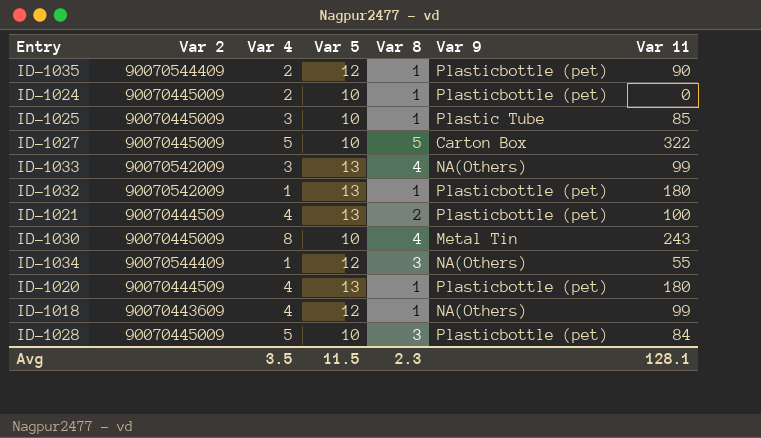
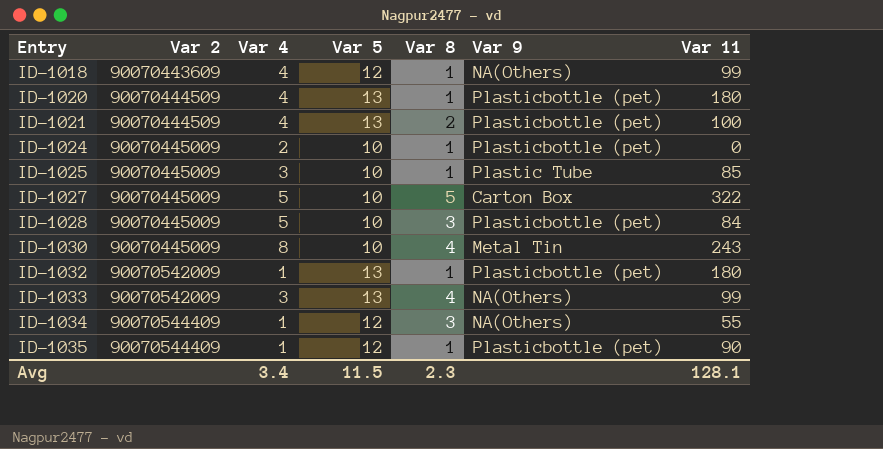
row order: none -> Entry ascending
ID-1035 | Var 4: 2 -> 1
Avg | Var 4: 3.5 -> 3.4

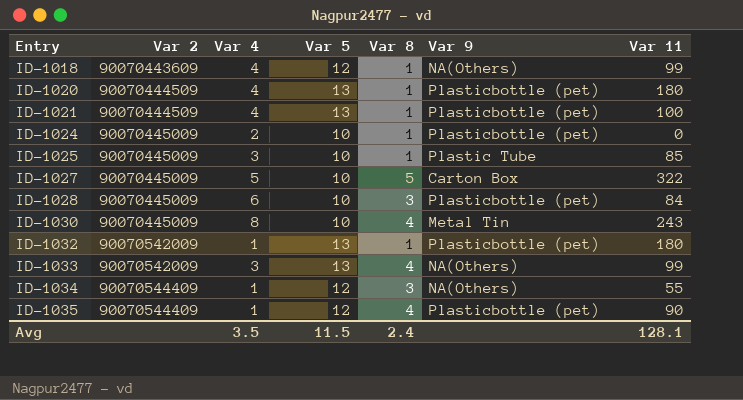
ID-1021 | Var 8: 2 -> 1
ID-1028 | Var 4: 5 -> 6
ID-1035 | Var 8: 1 -> 4
Avg | Var 4: 3.4 -> 3.5
Avg | Var 8: 2.3 -> 2.4

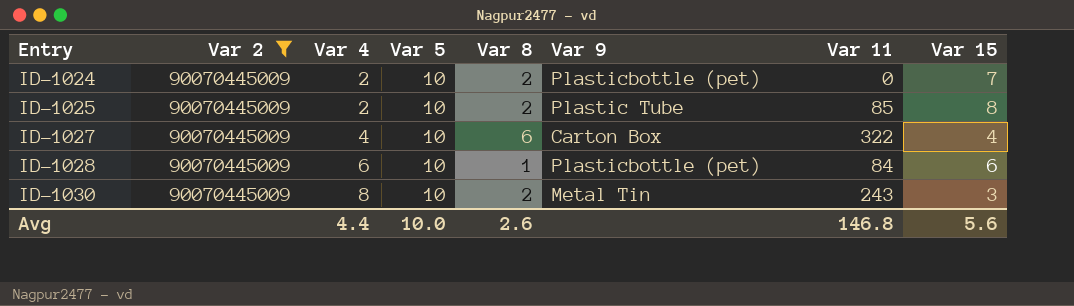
filter: none -> Var 2 = 90070445009
column Var 15 | position: none -> 8
ID-1024 | Var 8: 1 -> 2
ID-1025 | Var 4: 3 -> 2
ID-1025 | Var 8: 1 -> 2
ID-1027 | Var 4: 5 -> 4
ID-1027 | Var 8: 5 -> 6
ID-1028 | Var 8: 3 -> 1
ID-1030 | Var 8: 4 -> 2
Avg | Var 4: 3.5 -> 4.4
Avg | Var 5: 11.5 -> 10.0
Avg | Var 8: 2.4 -> 2.6
Avg | Var 11: 128.1 -> 146.8

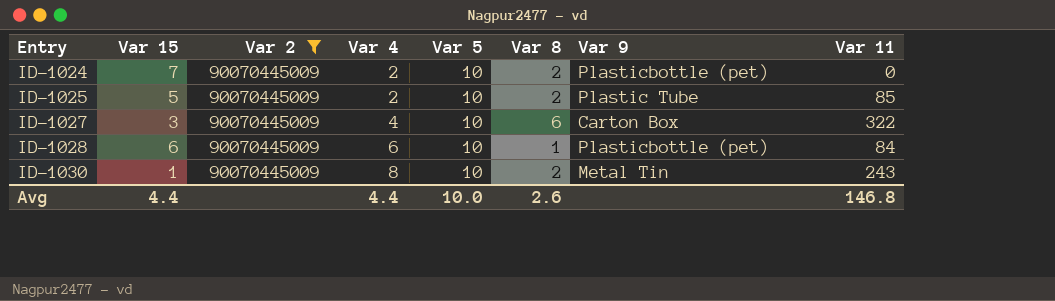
column Var 15 | position: 8 -> 2
ID-1025 | Var 15: 8 -> 5
ID-1027 | Var 15: 4 -> 3
ID-1030 | Var 15: 3 -> 1
Avg | Var 15: 5.6 -> 4.4

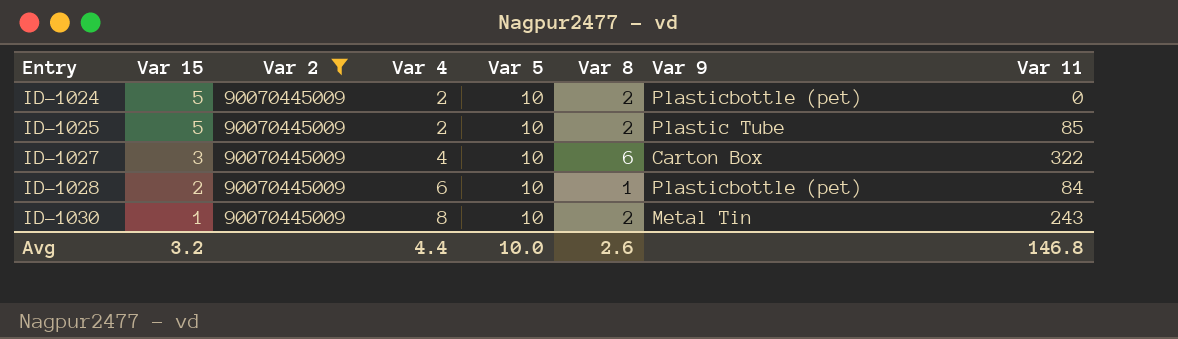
ID-1024 | Var 15: 7 -> 5
ID-1028 | Var 15: 6 -> 2
Avg | Var 15: 4.4 -> 3.2

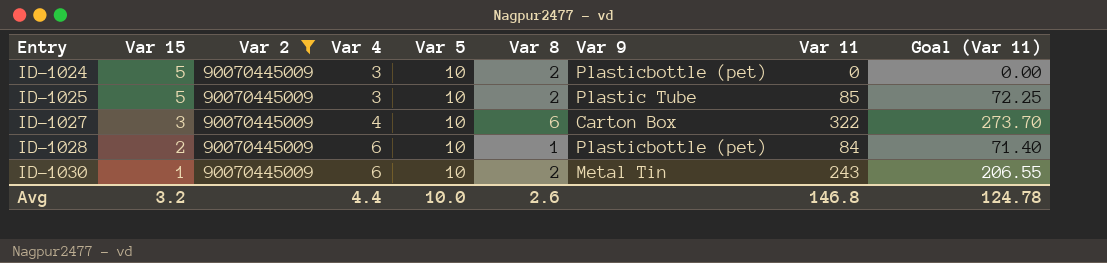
column Goal (Var 11) | formula: none -> [Var 11] * 0.85
ID-1024 | Var 4: 2 -> 3
ID-1025 | Var 4: 2 -> 3
ID-1030 | Var 4: 8 -> 6

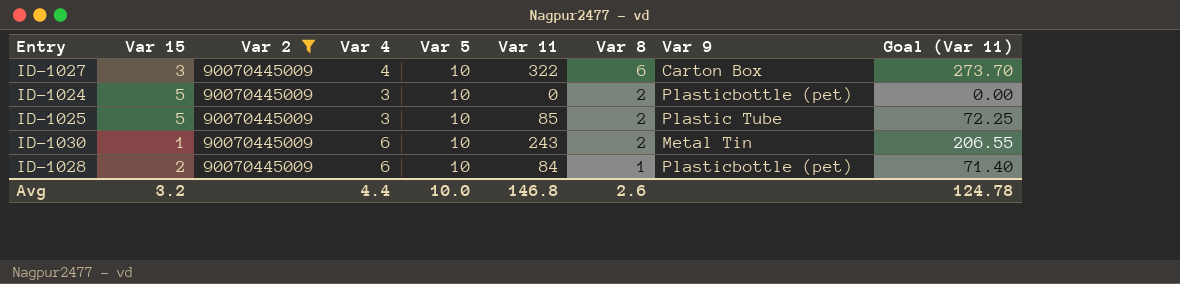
row order: Entry ascending -> Var 8 descending
column Var 11 | position: 8 -> 6

